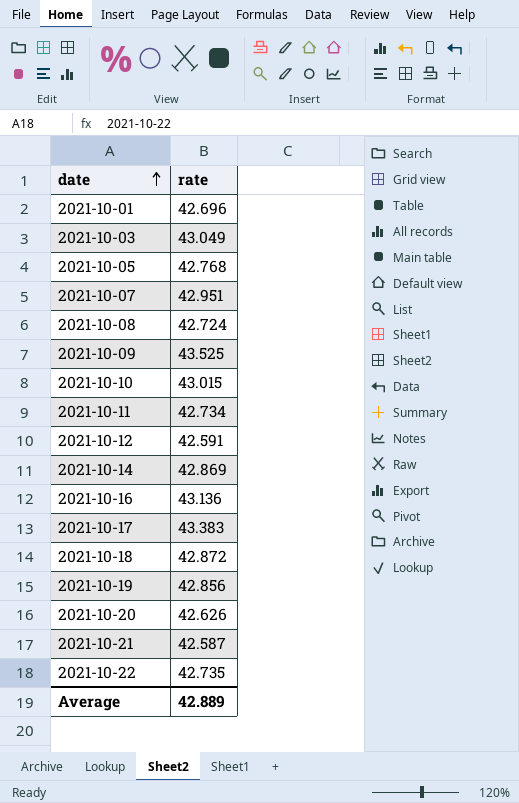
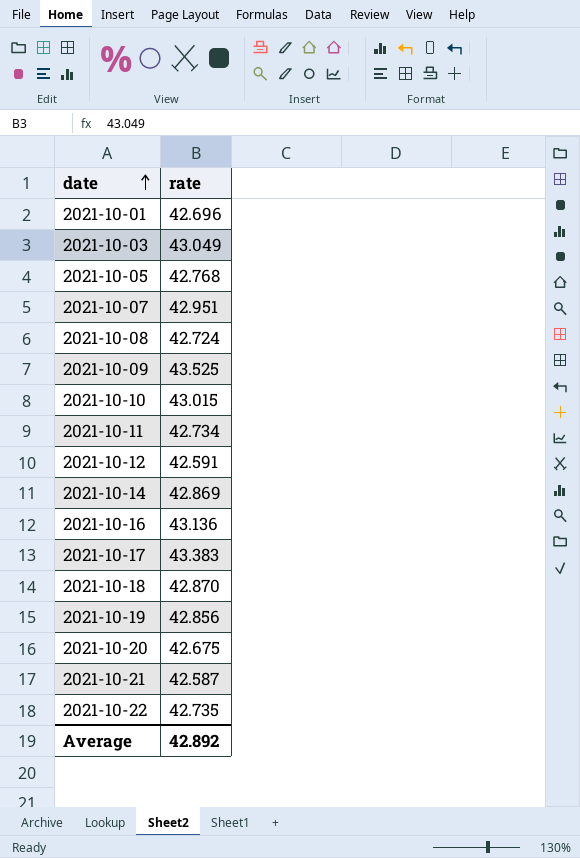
2021-10-18 | rate: 42.872 -> 42.870
2021-10-20 | rate: 42.626 -> 42.675
Average | rate: 42.889 -> 42.892

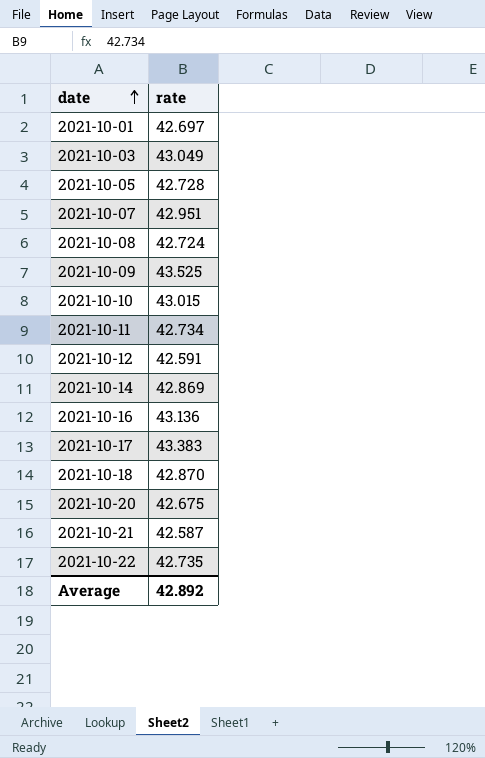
row 2021-10-19: 42.856 -> none
2021-10-01 | rate: 42.696 -> 42.697
2021-10-05 | rate: 42.768 -> 42.728

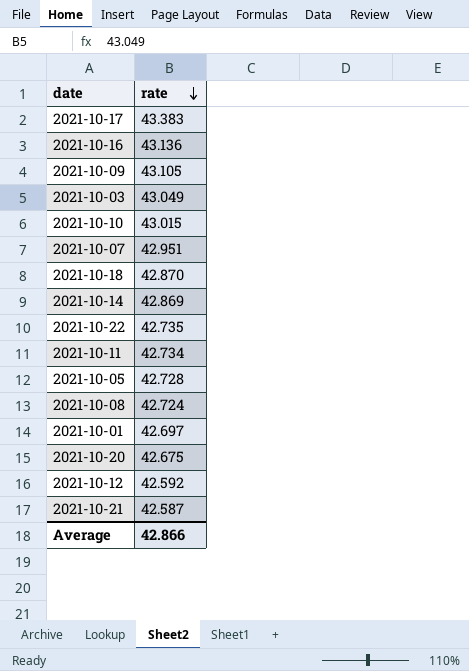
row order: date ascending -> rate descending
2021-10-09 | rate: 43.525 -> 43.105
2021-10-12 | rate: 42.591 -> 42.592
Average | rate: 42.892 -> 42.866

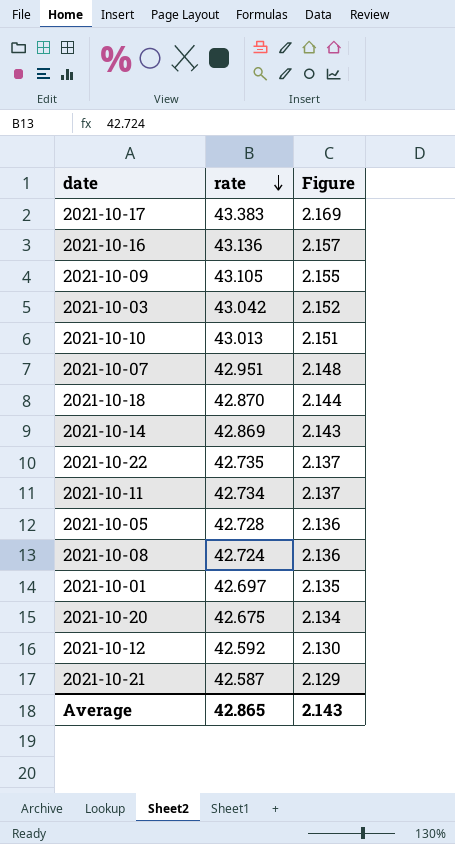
column Figure | formula: none -> [rate] * 0.05
2021-10-03 | rate: 43.049 -> 43.042
2021-10-10 | rate: 43.015 -> 43.013
Average | rate: 42.866 -> 42.865

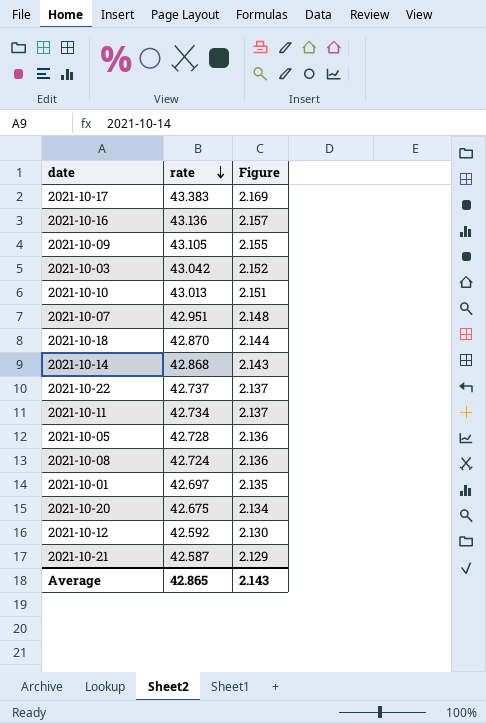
2021-10-14 | rate: 42.869 -> 42.868
2021-10-22 | rate: 42.735 -> 42.737

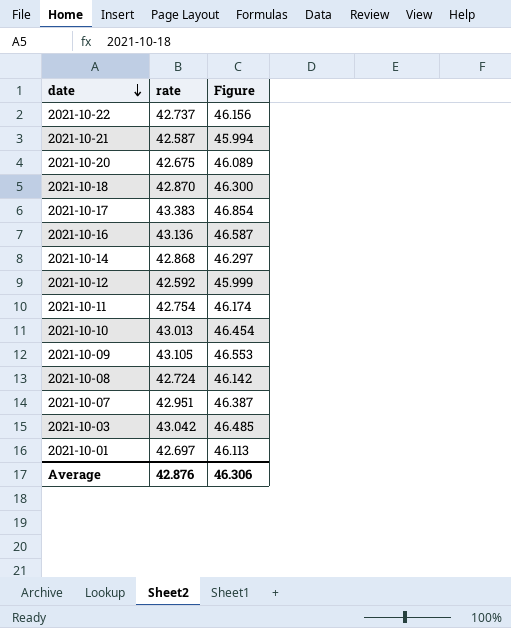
row order: rate descending -> date descending
column Figure | formula: [rate] * 0.05 -> [rate] * 1.08
row 2021-10-05: 42.728 | 2.136 -> none
2021-10-11 | rate: 42.734 -> 42.754
Average | rate: 42.865 -> 42.876
Average | Figure: 2.143 -> 46.306

